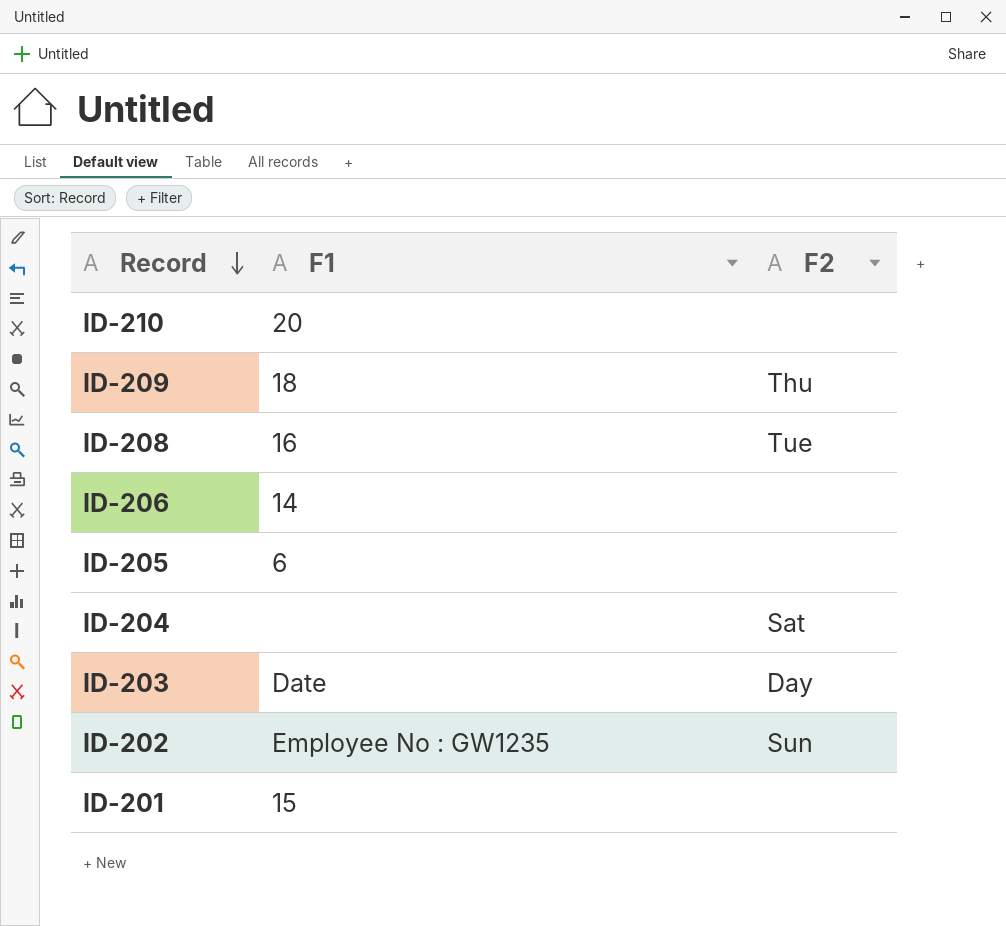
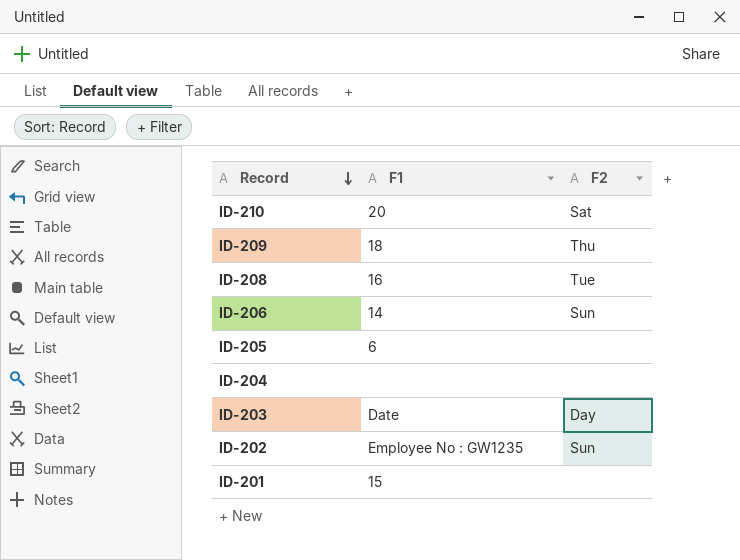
ID-210 | F2: none -> Sat
ID-206 | F2: none -> Sun
ID-204 | F2: Sat -> none

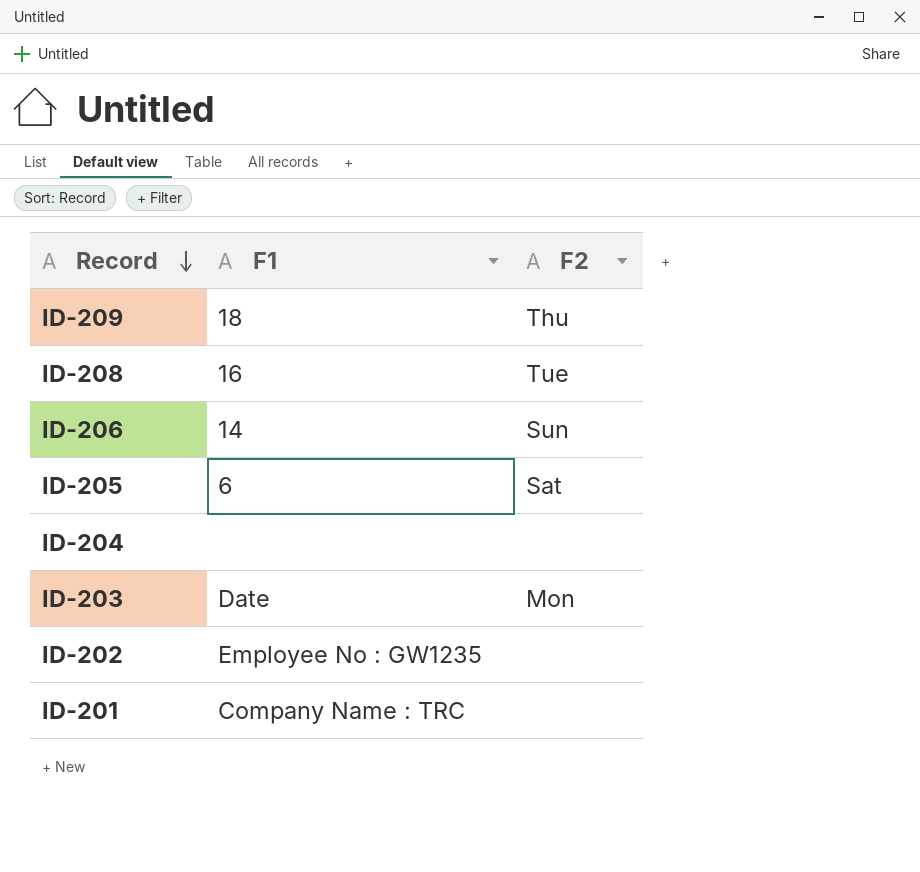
row ID-210: 20 | Sat -> none
ID-205 | F2: none -> Sat
ID-203 | F2: Day -> Mon
ID-202 | F2: Sun -> none
ID-201 | F1: 15 -> Company Name : TRC

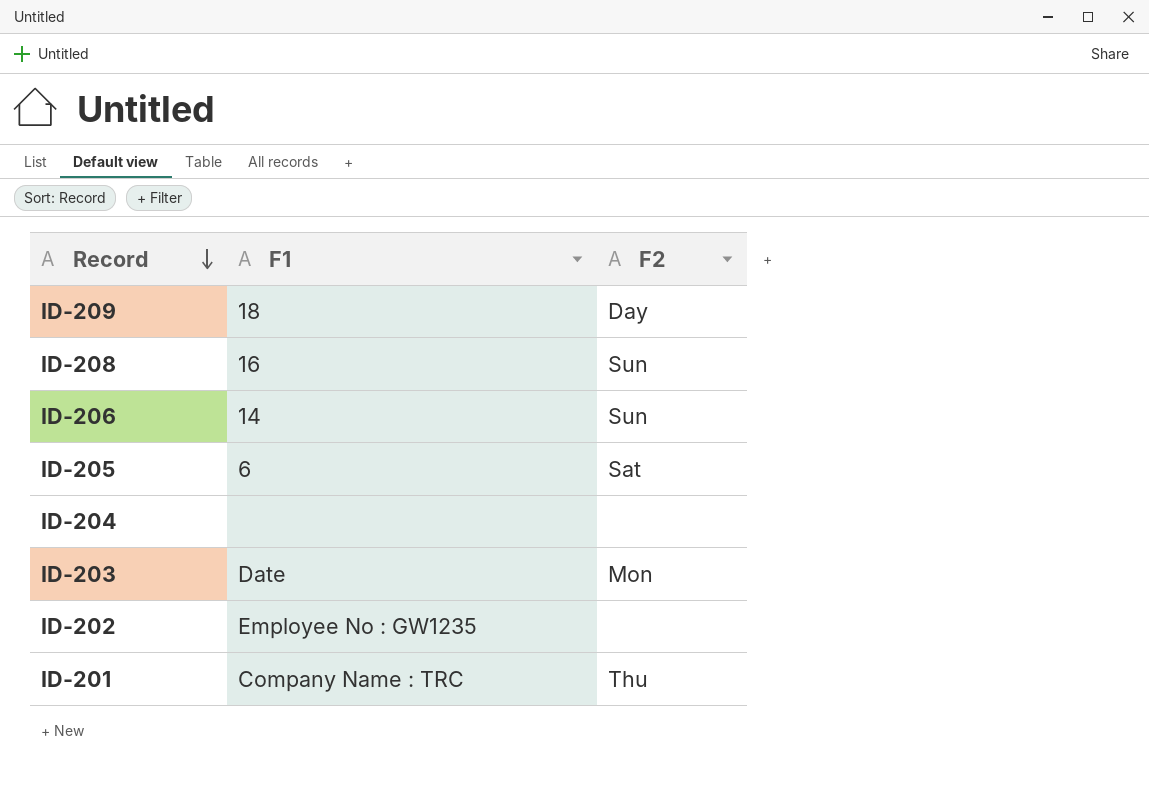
ID-209 | F2: Thu -> Day
ID-208 | F2: Tue -> Sun
ID-201 | F2: none -> Thu

